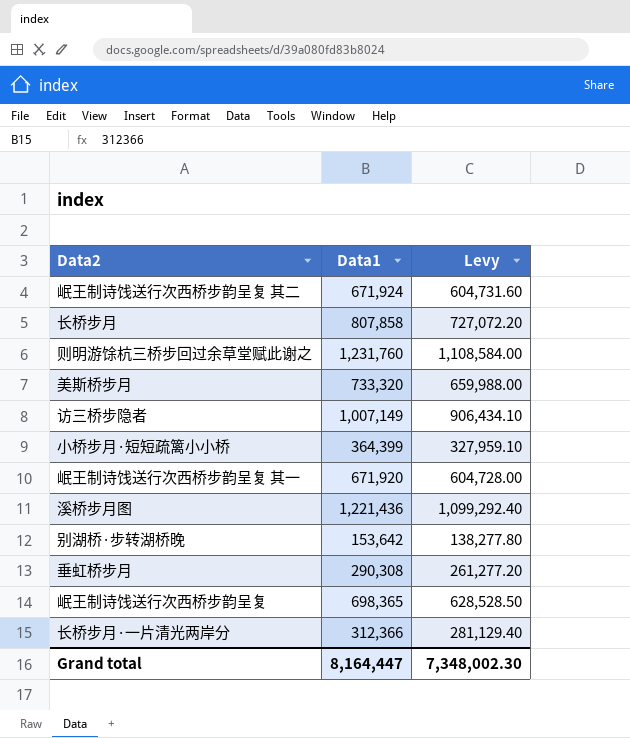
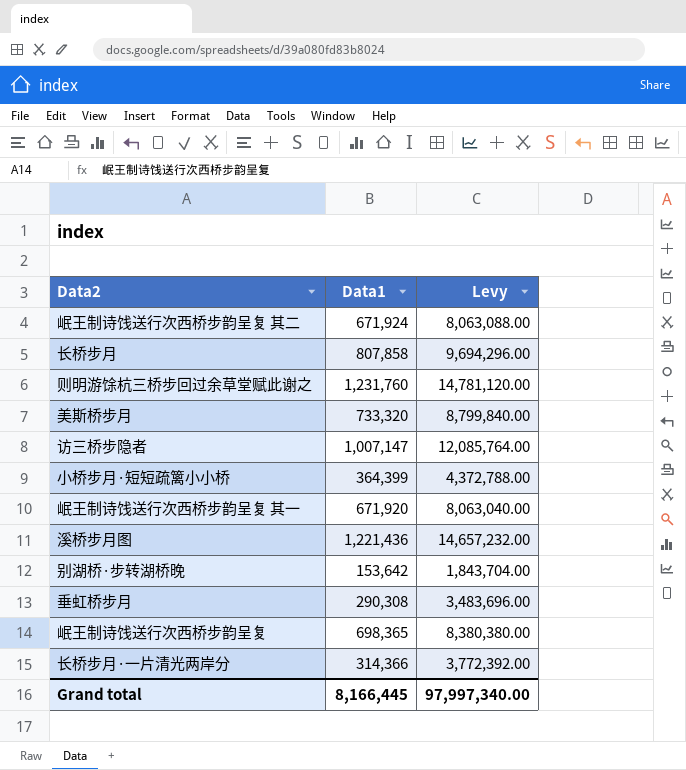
column Levy | formula: [Data1] * 0.9 -> [Data1] * 12
访三桥步隐者 | Data1: 1,007,149 -> 1,007,147
长桥步月·一片清光两岸分 | Data1: 312,366 -> 314,366
Grand total | Data1: 8,164,447 -> 8,166,445
Grand total | Levy: 7,348,002.30 -> 97,997,340.00

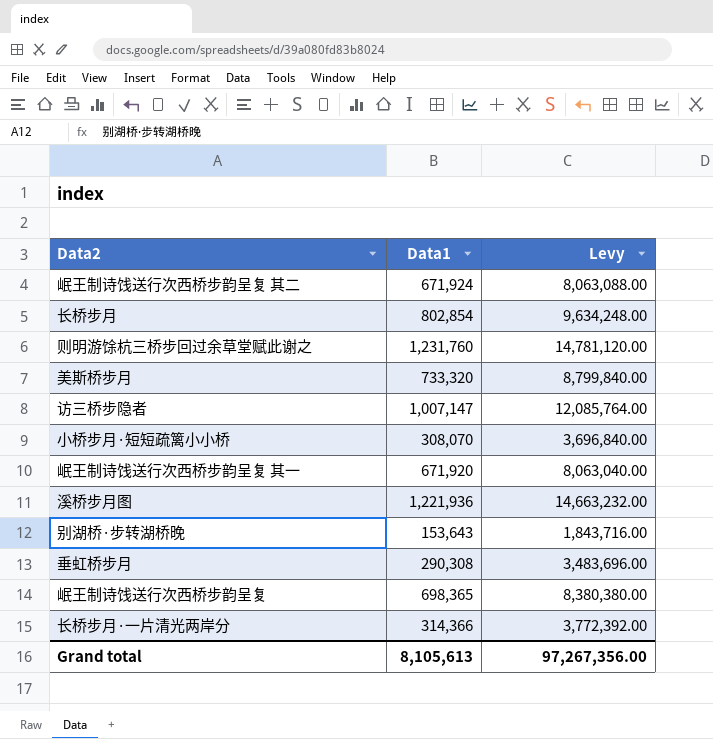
长桥步月 | Data1: 807,858 -> 802,854
长桥步月 | Levy: 9,694,296.00 -> 9,634,248.00
小桥步月·短短疏篱小小桥 | Data1: 364,399 -> 308,070
小桥步月·短短疏篱小小桥 | Levy: 4,372,788.00 -> 3,696,840.00
溪桥步月图 | Data1: 1,221,436 -> 1,221,936
溪桥步月图 | Levy: 14,657,232.00 -> 14,663,232.00
别湖桥·步转湖桥晚 | Data1: 153,642 -> 153,643
别湖桥·步转湖桥晚 | Levy: 1,843,704.00 -> 1,843,716.00
Grand total | Data1: 8,166,445 -> 8,105,613
Grand total | Levy: 97,997,340.00 -> 97,267,356.00

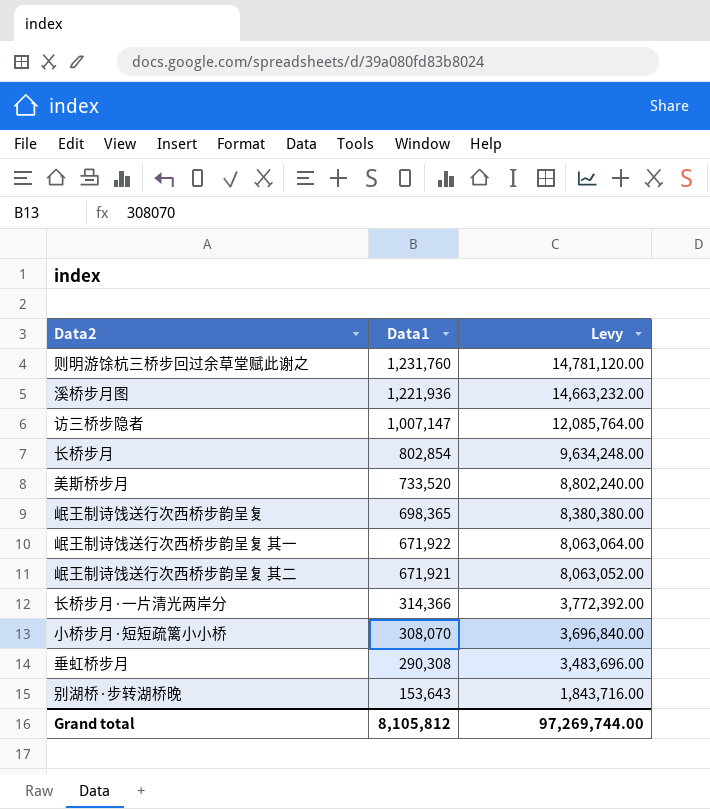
row order: none -> Data1 descending
美斯桥步月 | Data1: 733,320 -> 733,520
美斯桥步月 | Levy: 8,799,840.00 -> 8,802,240.00
岷王制诗饯送行次西桥步韵呈复 其一 | Data1: 671,920 -> 671,922
岷王制诗饯送行次西桥步韵呈复 其一 | Levy: 8,063,040.00 -> 8,063,064.00
岷王制诗饯送行次西桥步韵呈复 其二 | Data1: 671,924 -> 671,921
岷王制诗饯送行次西桥步韵呈复 其二 | Levy: 8,063,088.00 -> 8,063,052.00
Grand total | Data1: 8,105,613 -> 8,105,812
Grand total | Levy: 97,267,356.00 -> 97,269,744.00

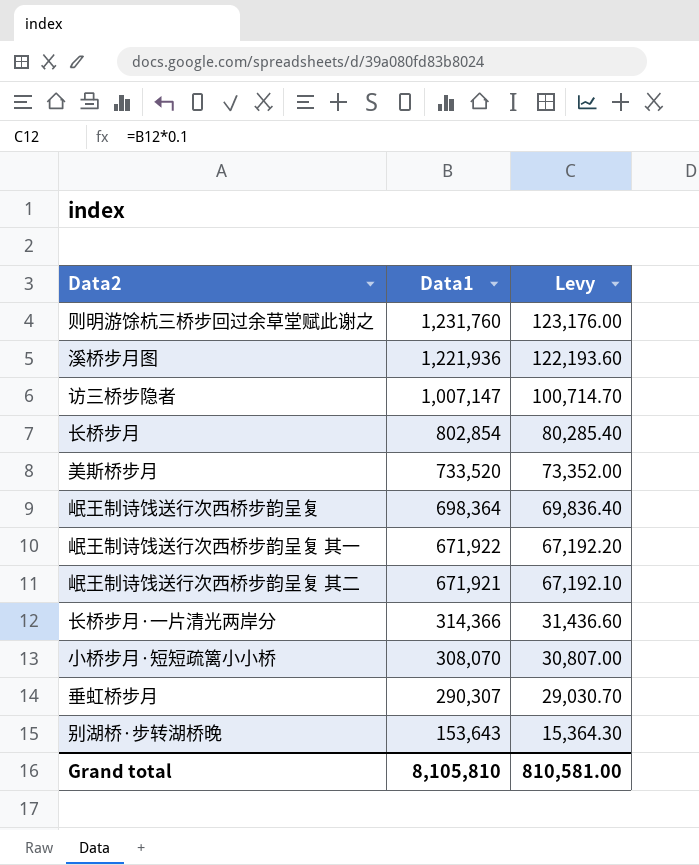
column Levy | formula: [Data1] * 12 -> [Data1] * 0.1
岷王制诗饯送行次西桥步韵呈复 | Data1: 698,365 -> 698,364
垂虹桥步月 | Data1: 290,308 -> 290,307
Grand total | Data1: 8,105,812 -> 8,105,810
Grand total | Levy: 97,269,744.00 -> 810,581.00

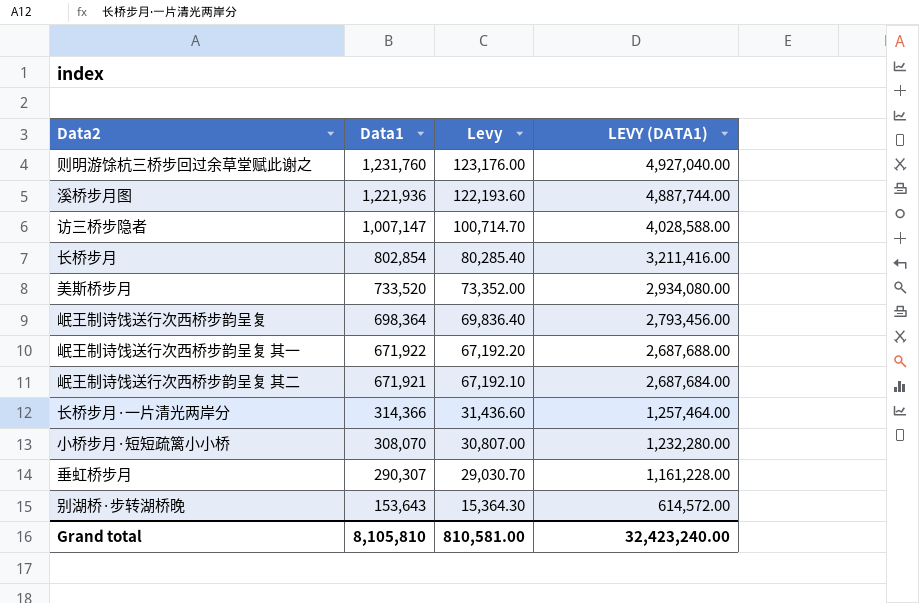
column LEVY (DATA1) | formula: none -> [Data1] * 4

